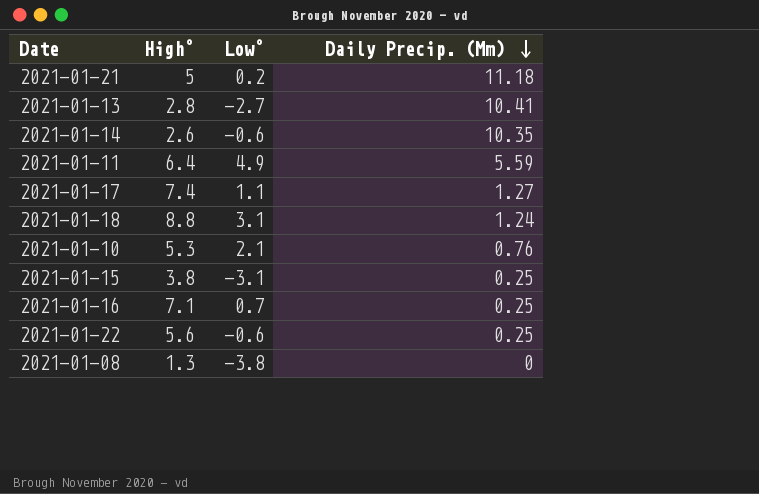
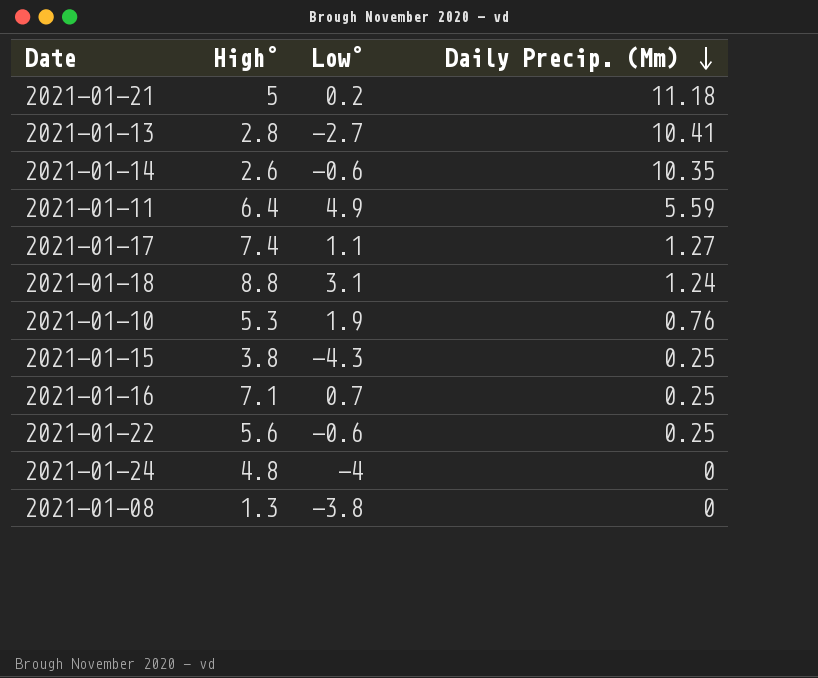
2021-01-10 | Low°: 2.1 -> 1.9
2021-01-15 | Low°: -3.1 -> -4.3
row 2021-01-24: none -> 4.8 | -4 | 0

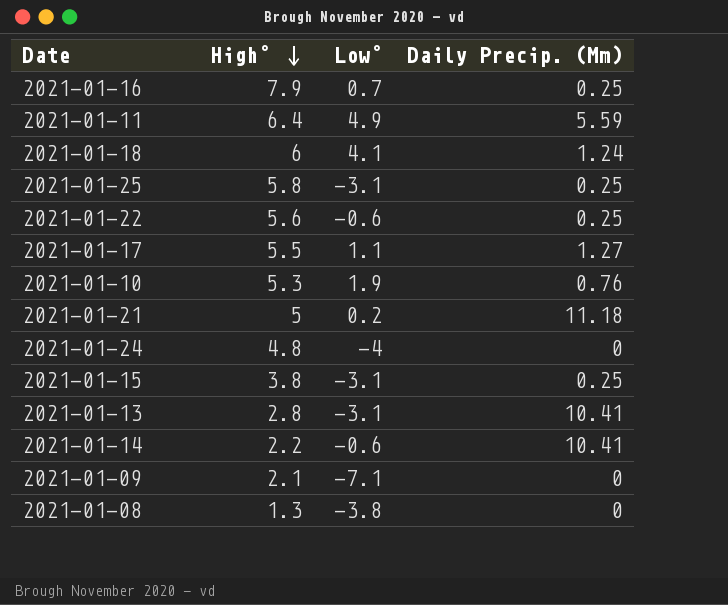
row order: Daily Precip. (Mm) descending -> High° descending
2021-01-16 | High°: 7.1 -> 7.9
2021-01-18 | High°: 8.8 -> 6
2021-01-18 | Low°: 3.1 -> 4.1
row 2021-01-25: none -> 5.8 | -3.1 | 0.25
2021-01-17 | High°: 7.4 -> 5.5
2021-01-15 | Low°: -4.3 -> -3.1
2021-01-13 | Low°: -2.7 -> -3.1
2021-01-14 | High°: 2.6 -> 2.2
2021-01-14 | Daily Precip. (Mm): 10.35 -> 10.41
row 2021-01-09: none -> 2.1 | -7.1 | 0

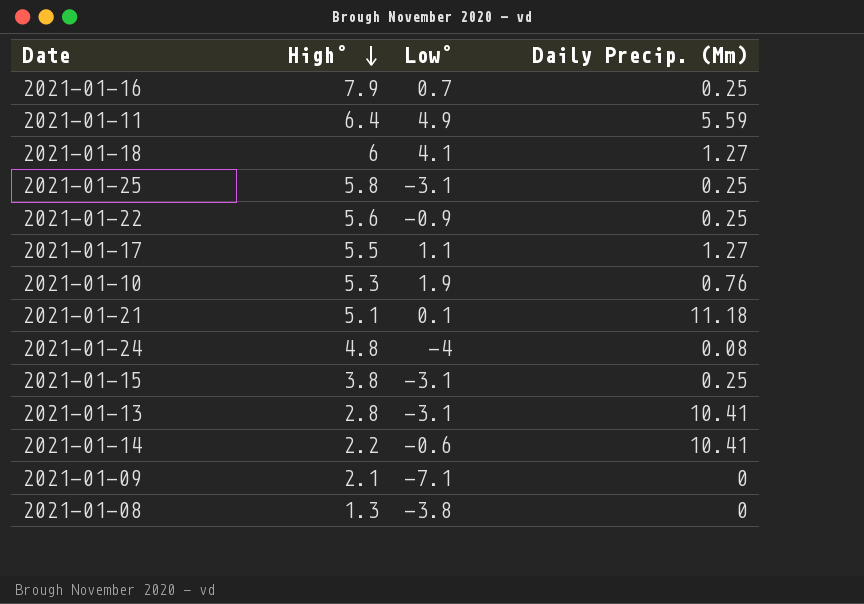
2021-01-18 | Daily Precip. (Mm): 1.24 -> 1.27
2021-01-22 | Low°: -0.6 -> -0.9
2021-01-21 | High°: 5 -> 5.1
2021-01-21 | Low°: 0.2 -> 0.1
2021-01-24 | Daily Precip. (Mm): 0 -> 0.08

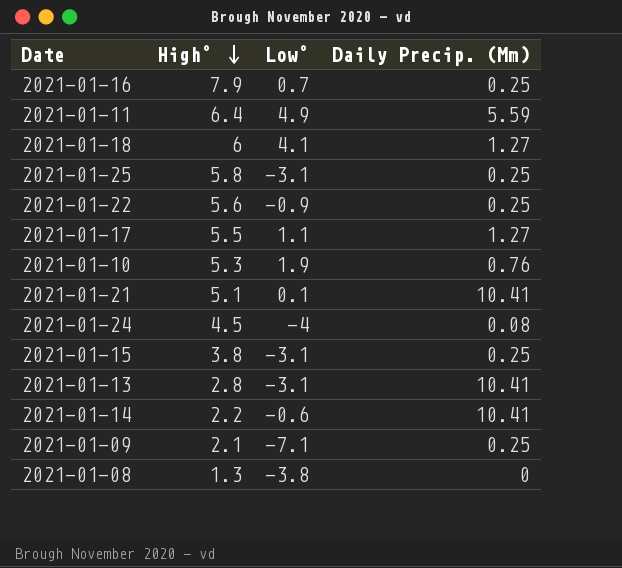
2021-01-21 | Daily Precip. (Mm): 11.18 -> 10.41
2021-01-24 | High°: 4.8 -> 4.5
2021-01-09 | Daily Precip. (Mm): 0 -> 0.25

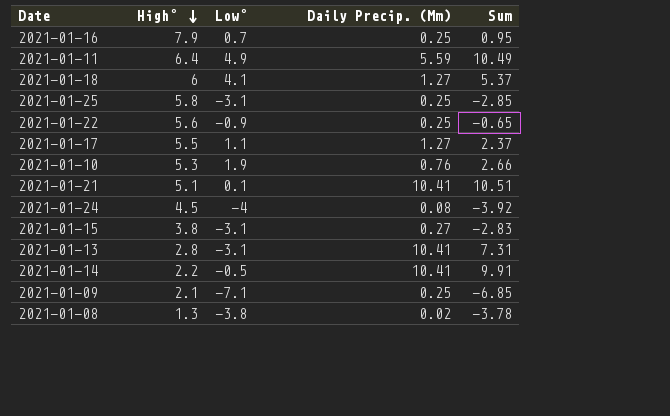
column Sum | formula: none -> [Low°] + [Daily Precip. (Mm)]
2021-01-15 | Daily Precip. (Mm): 0.25 -> 0.27
2021-01-14 | Low°: -0.6 -> -0.5
2021-01-08 | Daily Precip. (Mm): 0 -> 0.02

